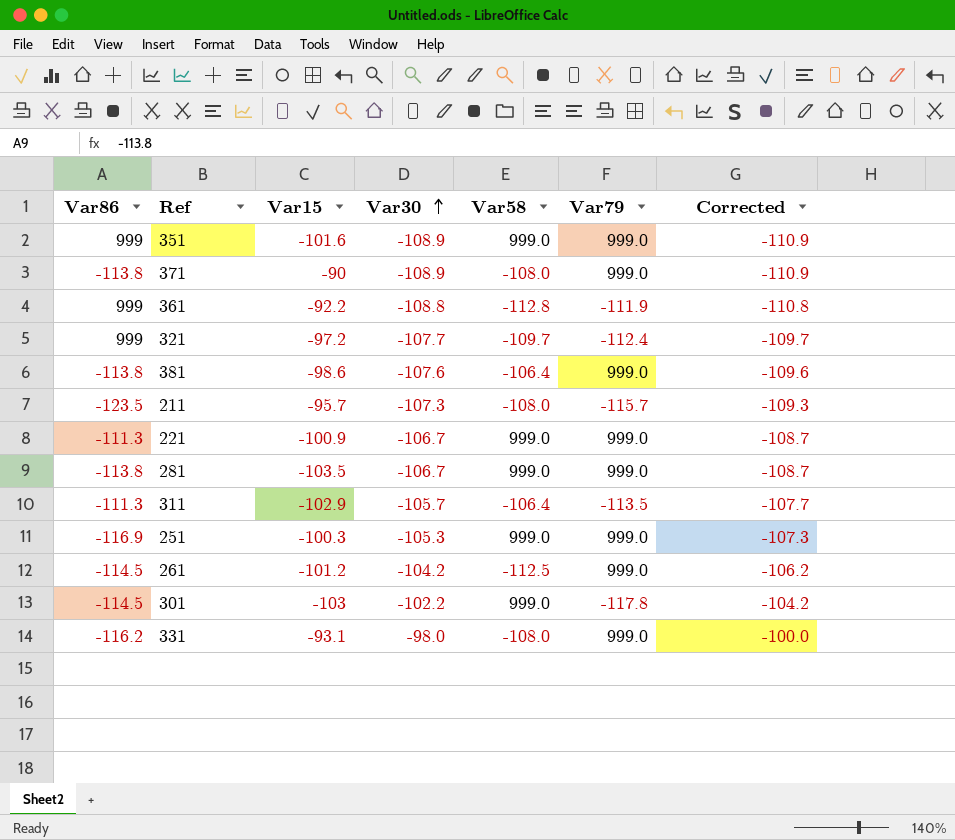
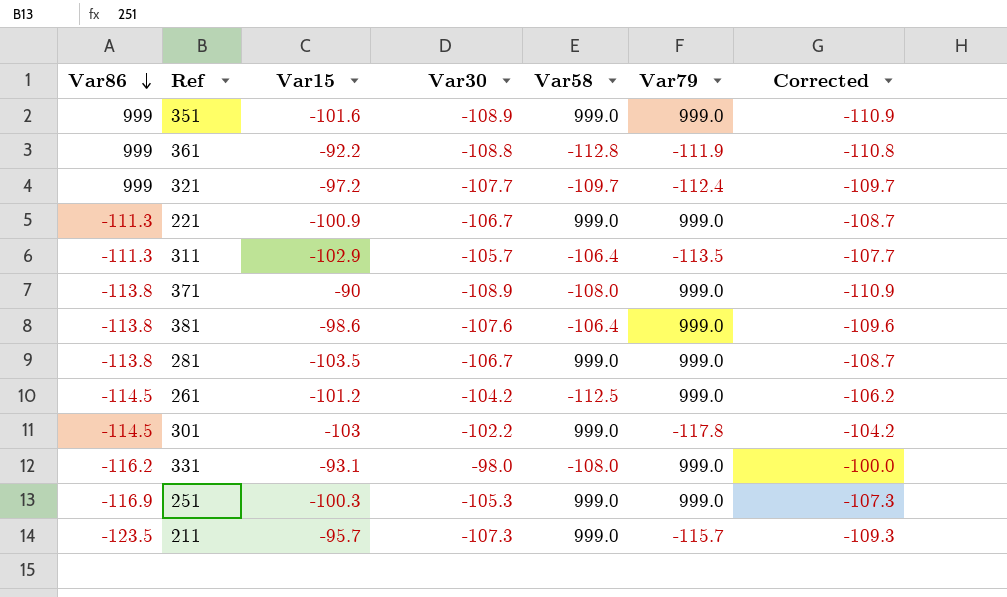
row order: Var30 ascending -> Var86 descending
211 | Var58: -108.0 -> 999.0

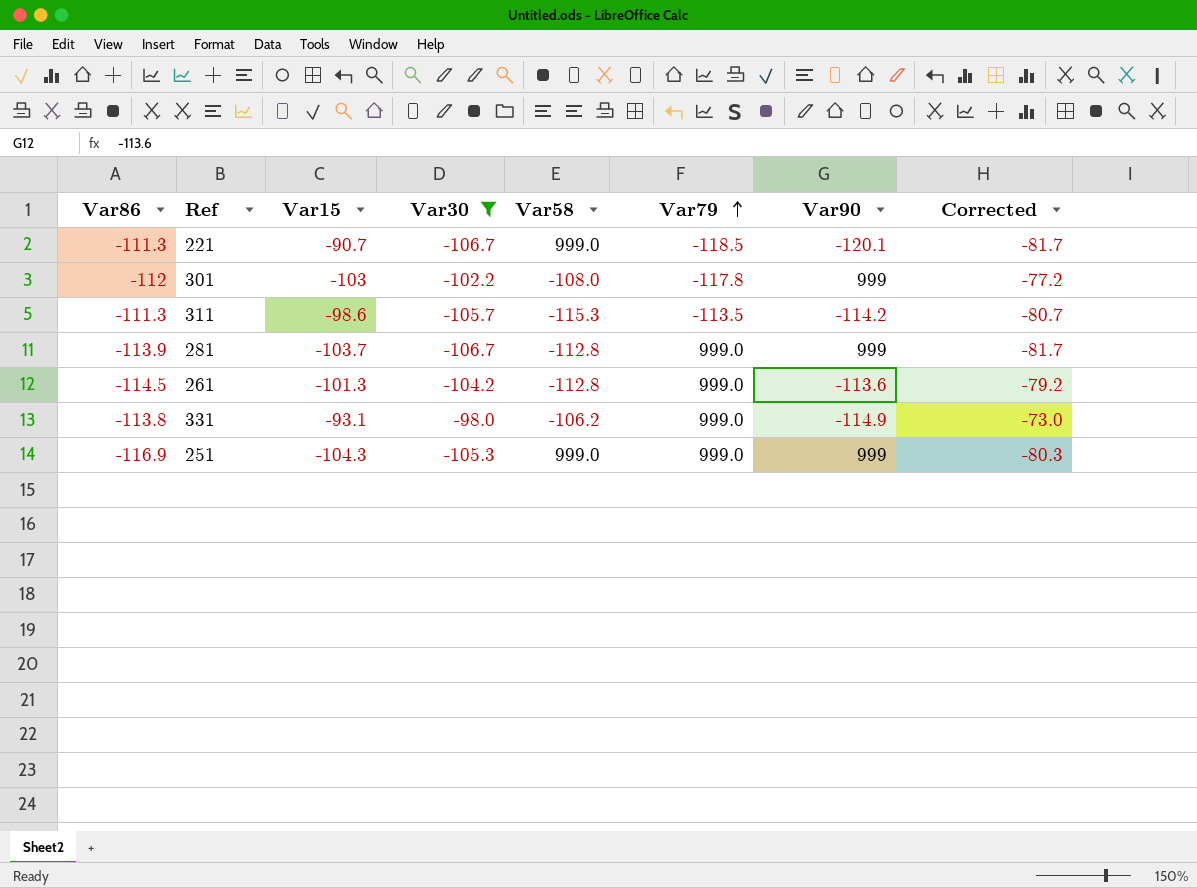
filter: none -> Var30 >= -106.7
row order: Var86 descending -> Var79 ascending
column Var90 | position: none -> 7
column Corrected | formula: [Var30] - 2 -> [Var30] + 25
221 | Var15: -100.9 -> -90.7
221 | Var79: 999.0 -> -118.5
301 | Var86: -114.5 -> -112
301 | Var58: 999.0 -> -108.0
311 | Var15: -102.9 -> -98.6
311 | Var58: -106.4 -> -115.3
281 | Var86: -113.8 -> -113.9
281 | Var15: -103.5 -> -103.7
281 | Var58: 999.0 -> -112.8
261 | Var15: -101.2 -> -101.3
261 | Var58: -112.5 -> -112.8
331 | Var86: -116.2 -> -113.8
331 | Var58: -108.0 -> -106.2
251 | Var15: -100.3 -> -104.3

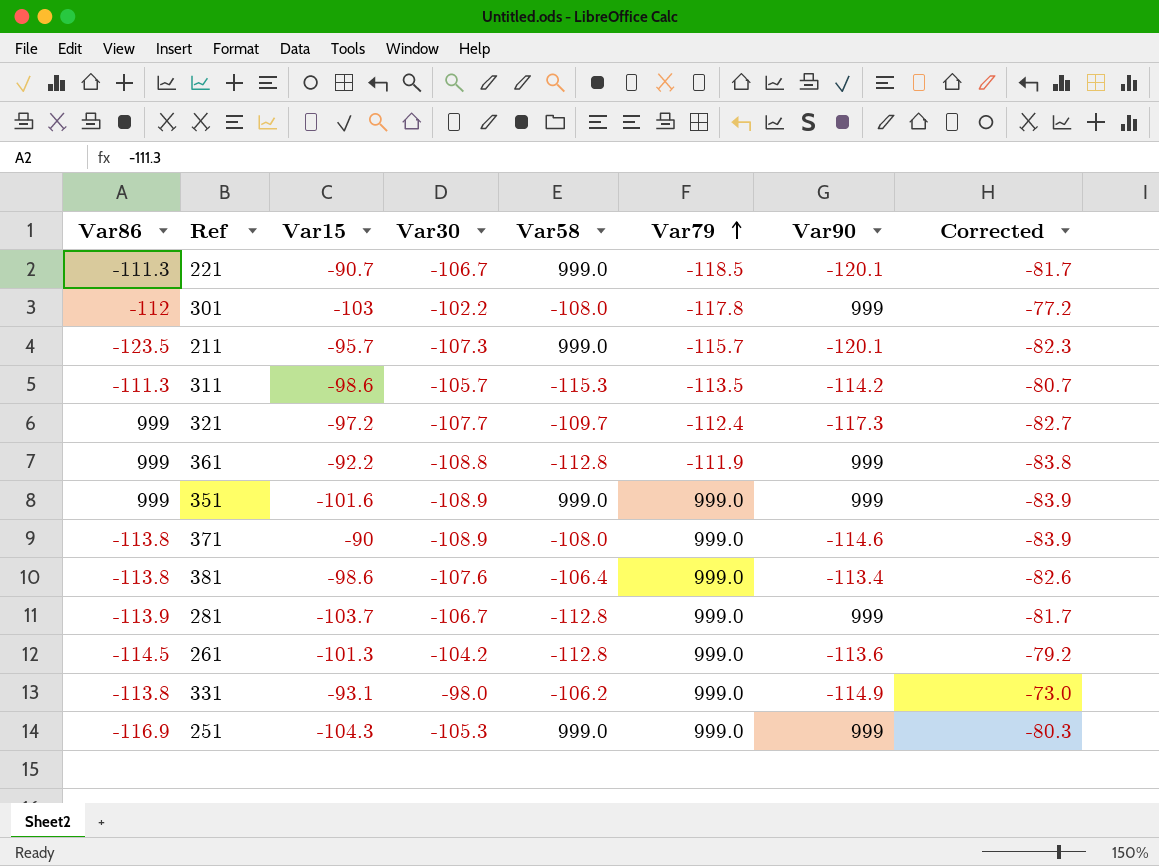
filter: Var30 >= -106.7 -> none

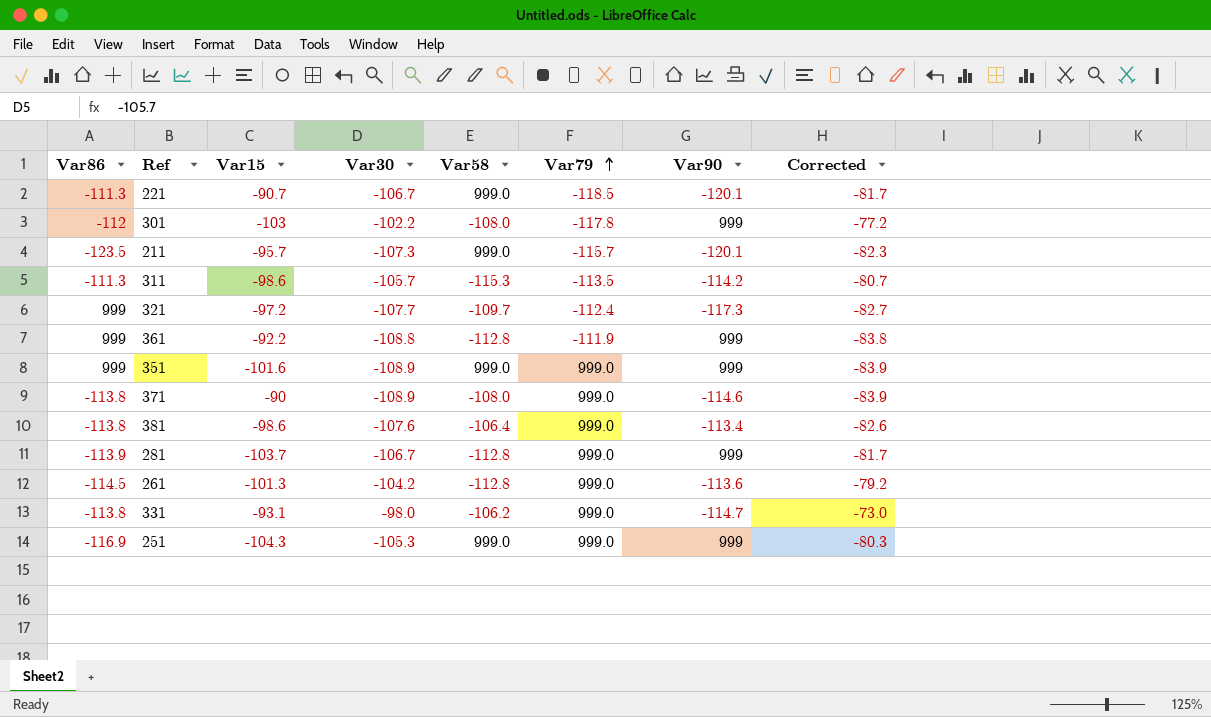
331 | Var90: -114.9 -> -114.7

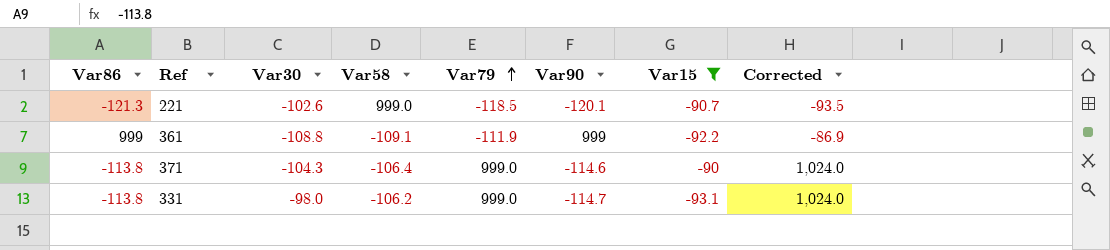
filter: none -> Var15 >= -93.1
column Var15 | position: 3 -> 7
column Corrected | formula: [Var30] + 25 -> [Var79] + 25
221 | Var86: -111.3 -> -121.3
221 | Var30: -106.7 -> -102.6
361 | Var58: -112.8 -> -109.1
371 | Var30: -108.9 -> -104.3
371 | Var58: -108.0 -> -106.4

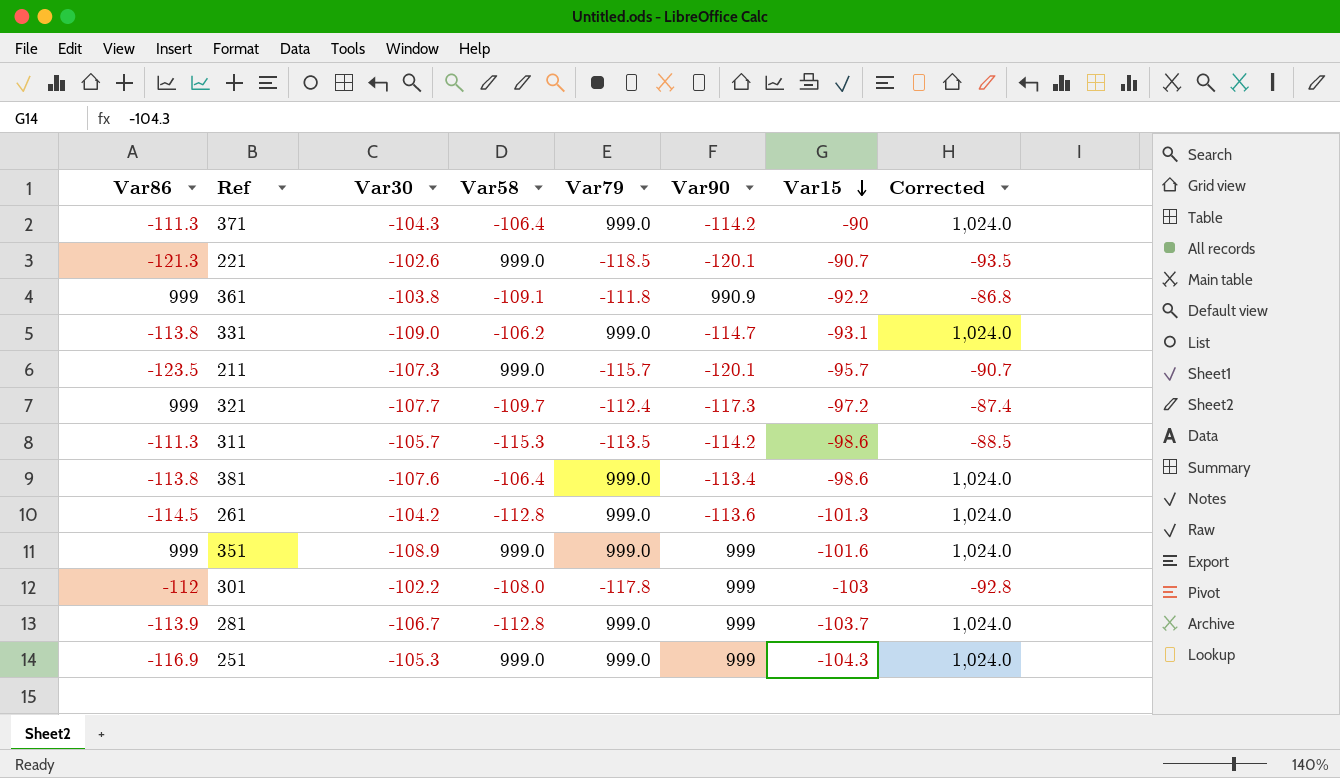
filter: Var15 >= -93.1 -> none
row order: Var79 ascending -> Var15 descending
371 | Var86: -113.8 -> -111.3
371 | Var90: -114.6 -> -114.2
361 | Var30: -108.8 -> -103.8
361 | Var79: -111.9 -> -111.8
361 | Var90: 999 -> 990.9
361 | Corrected: -86.9 -> -86.8
331 | Var30: -98.0 -> -109.0

